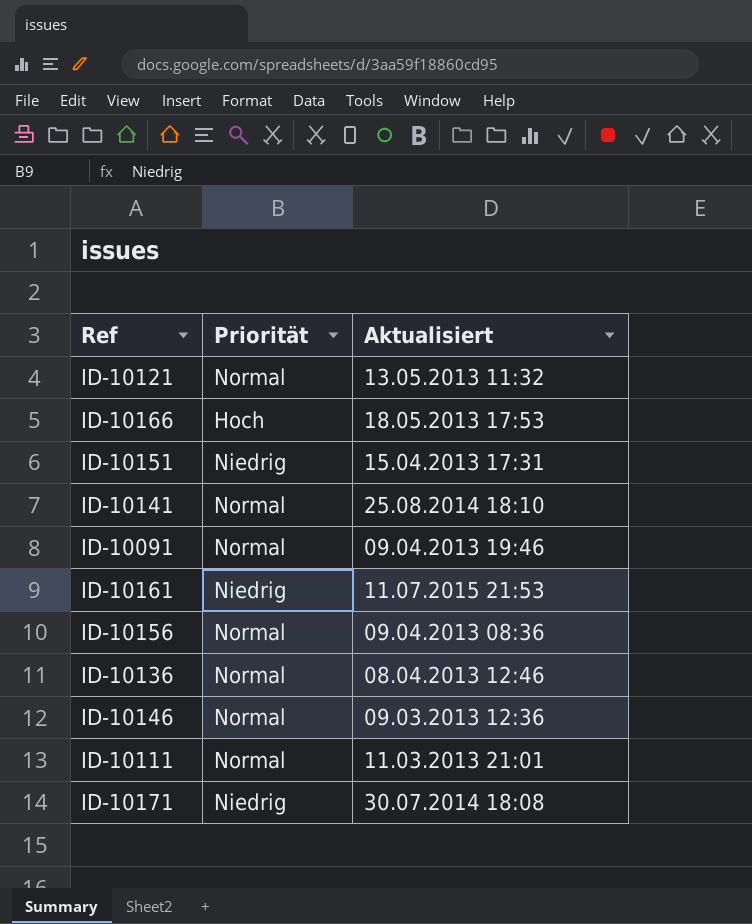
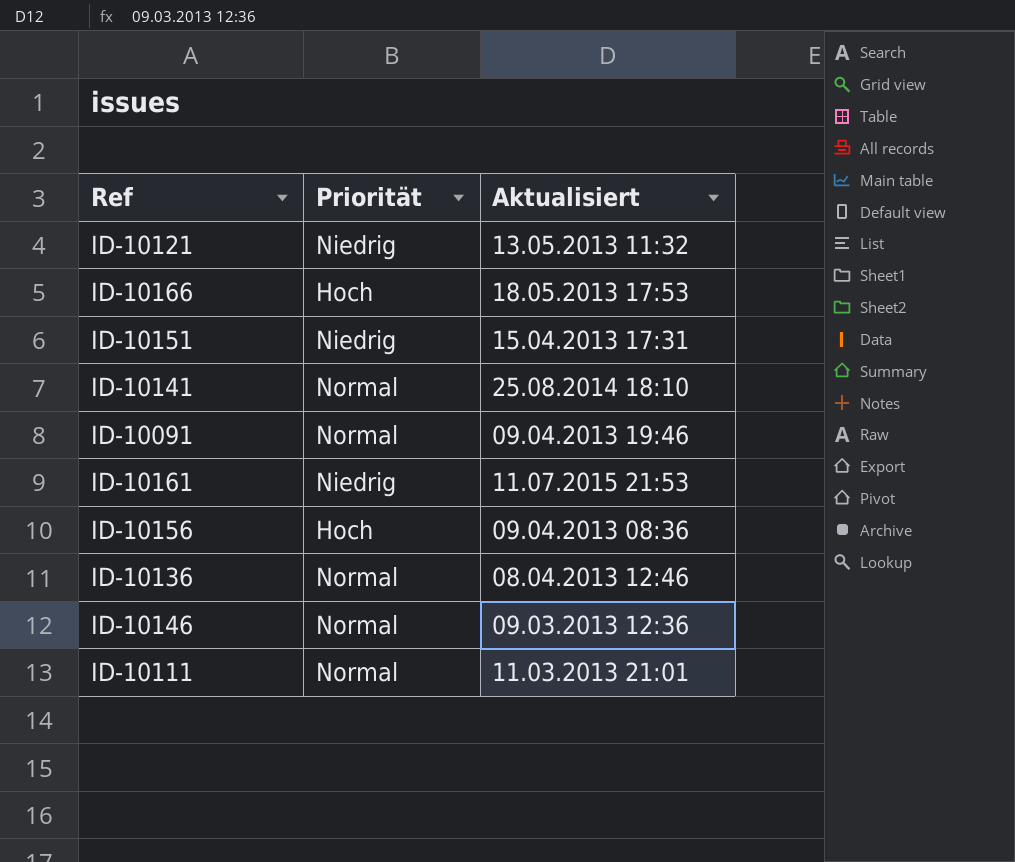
row ID-10171: Niedrig | 30.07.2014 18:08 -> none
ID-10121 | Priorität: Normal -> Niedrig
ID-10156 | Priorität: Normal -> Hoch

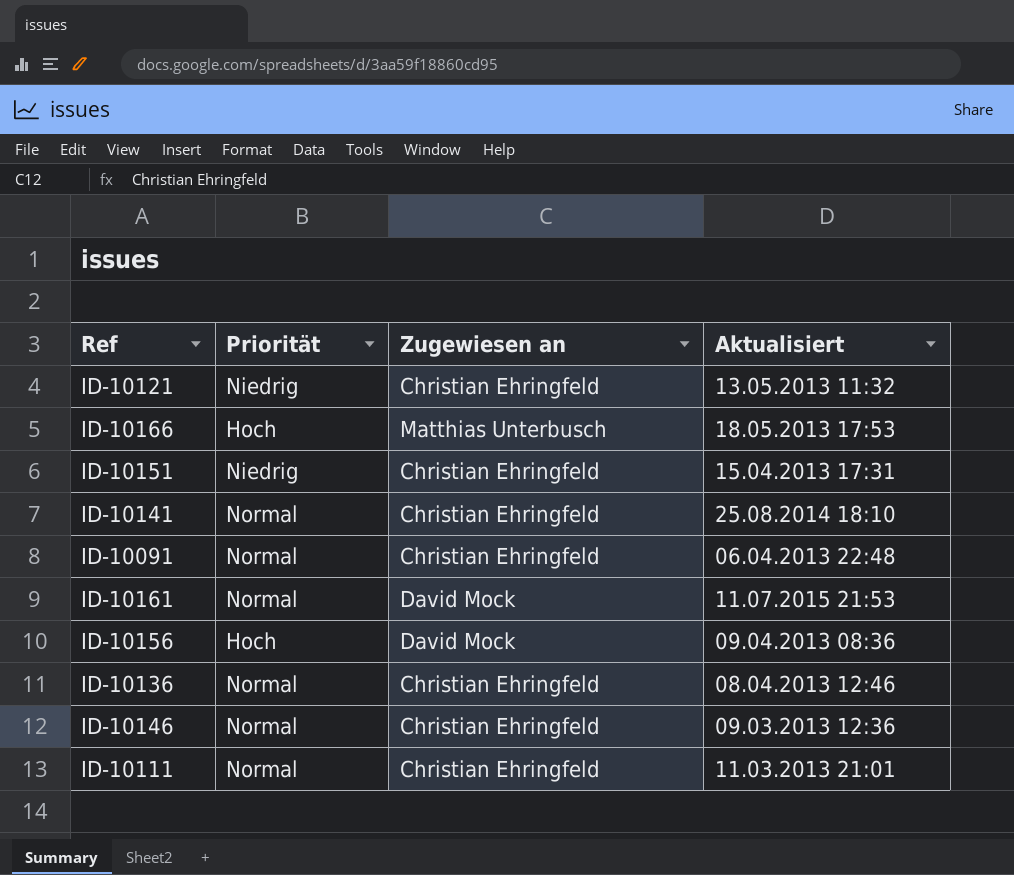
column Zugewiesen an | position: none -> 3
ID-10091 | Aktualisiert: 09.04.2013 19:46 -> 06.04.2013 22:48
ID-10161 | Priorität: Niedrig -> Normal

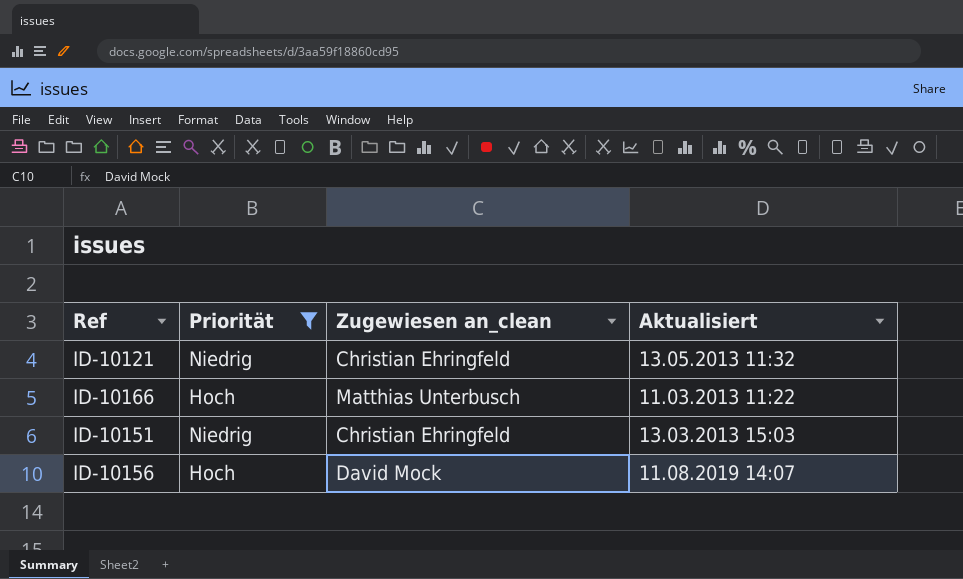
filter: none -> Priorität != Normal
column name: Zugewiesen an -> Zugewiesen an_clean
ID-10166 | Aktualisiert: 18.05.2013 17:53 -> 11.03.2013 11:22
ID-10151 | Aktualisiert: 15.04.2013 17:31 -> 13.03.2013 15:03
ID-10156 | Aktualisiert: 09.04.2013 08:36 -> 11.08.2019 14:07

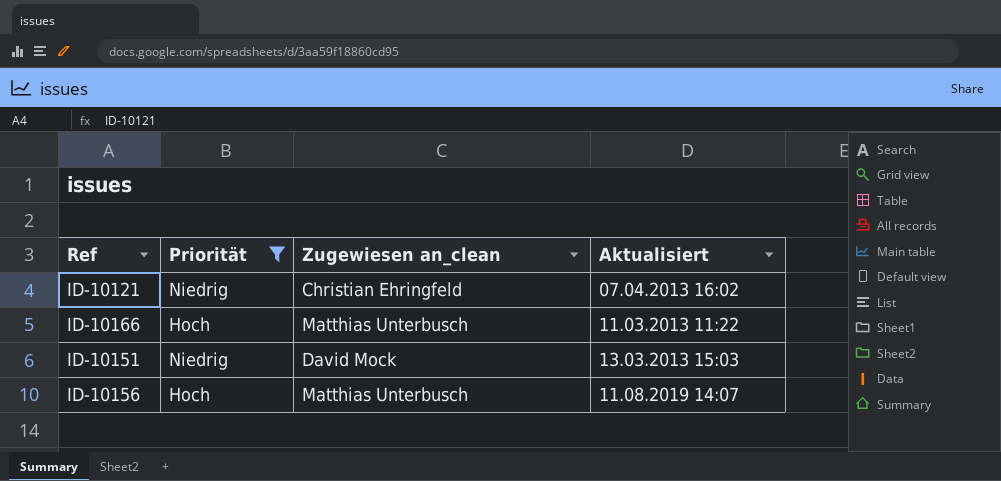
ID-10121 | Aktualisiert: 13.05.2013 11:32 -> 07.04.2013 16:02
ID-10151 | Zugewiesen an_clean: Christian Ehringfeld -> David Mock
ID-10156 | Zugewiesen an_clean: David Mock -> Matthias Unterbusch

